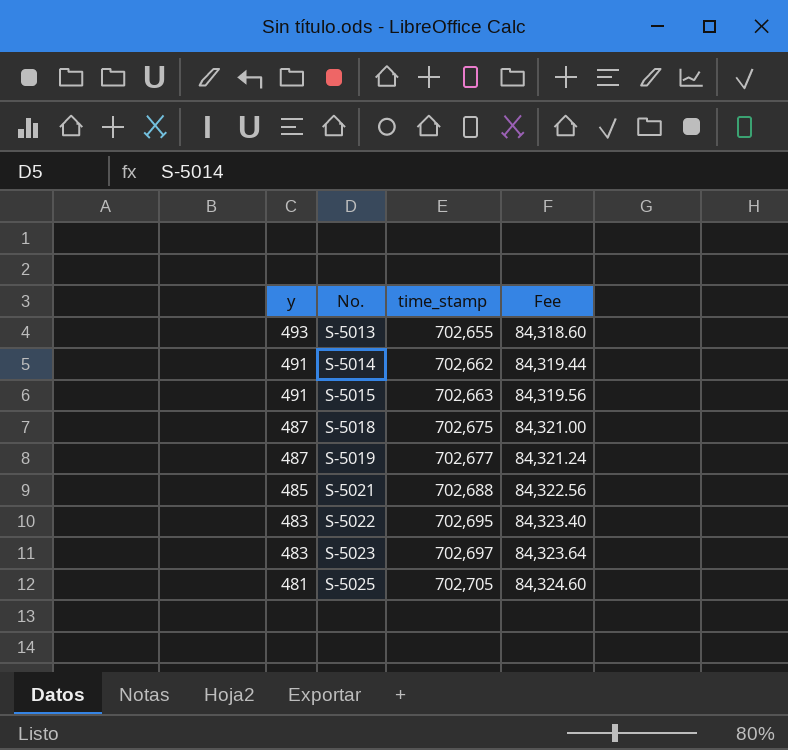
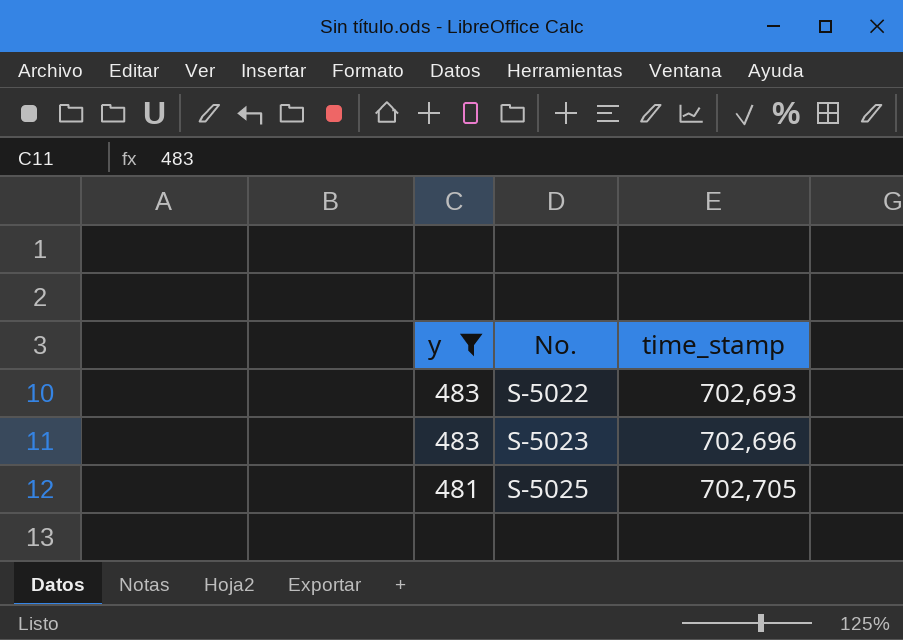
filter: none -> y <= 483
column Fee | formula: [time_stamp] * 0.12 -> none
S-5022 | time_stamp: 702,695 -> 702,693
S-5023 | time_stamp: 702,697 -> 702,696

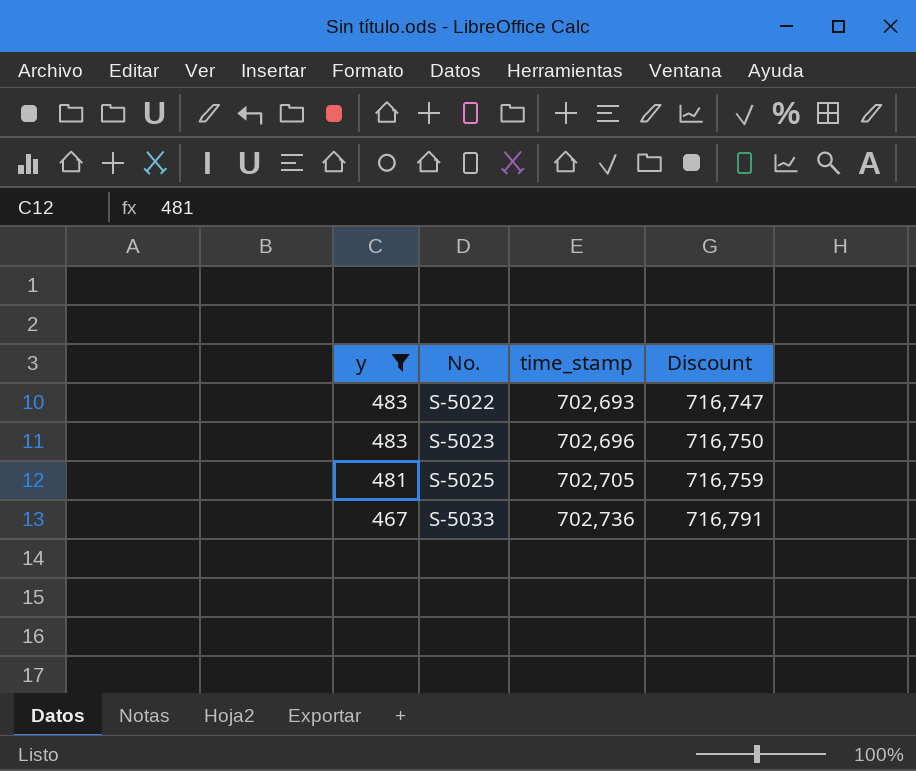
column Discount | formula: none -> [time_stamp] * 1.02
row S-5033: none -> 467 | 702,736 | 716,791

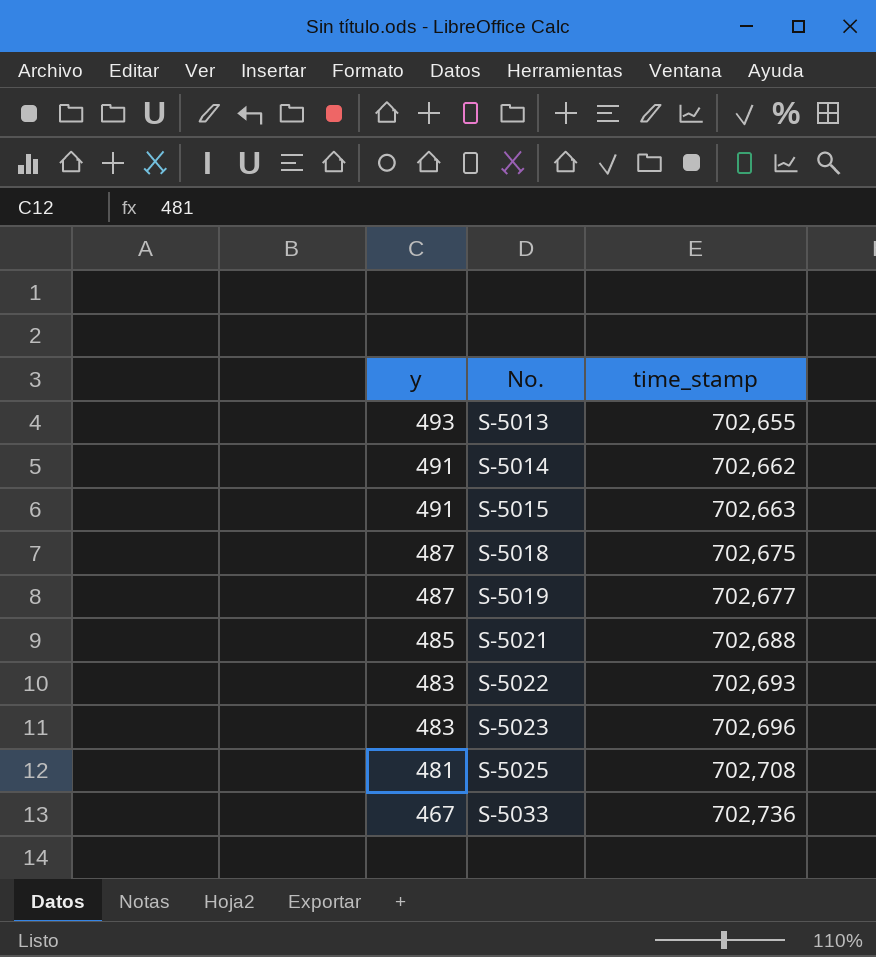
filter: y <= 483 -> none
column Discount | formula: [time_stamp] * 1.02 -> none
S-5025 | time_stamp: 702,705 -> 702,708

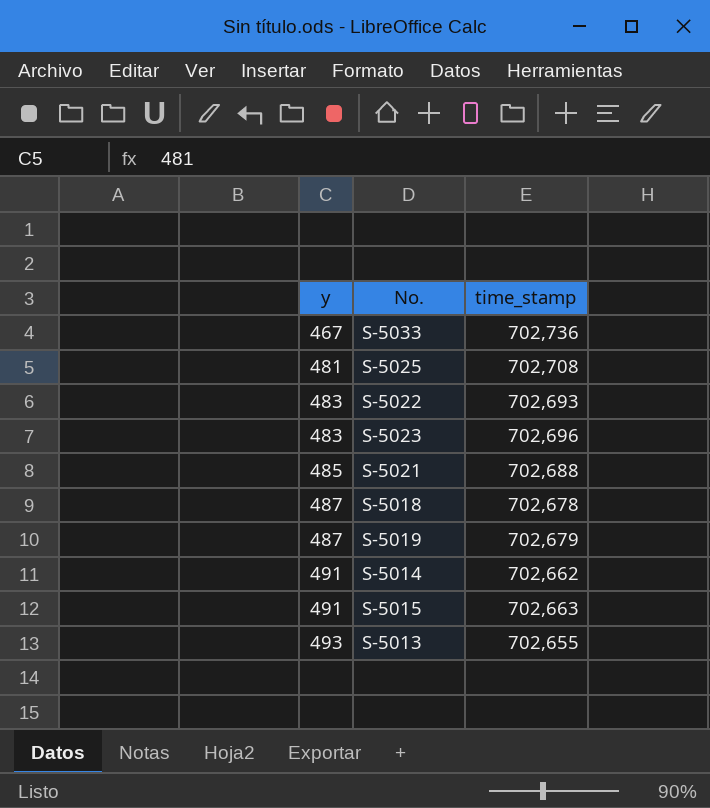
row order: y descending -> y ascending
S-5018 | time_stamp: 702,675 -> 702,678
S-5019 | time_stamp: 702,677 -> 702,679

